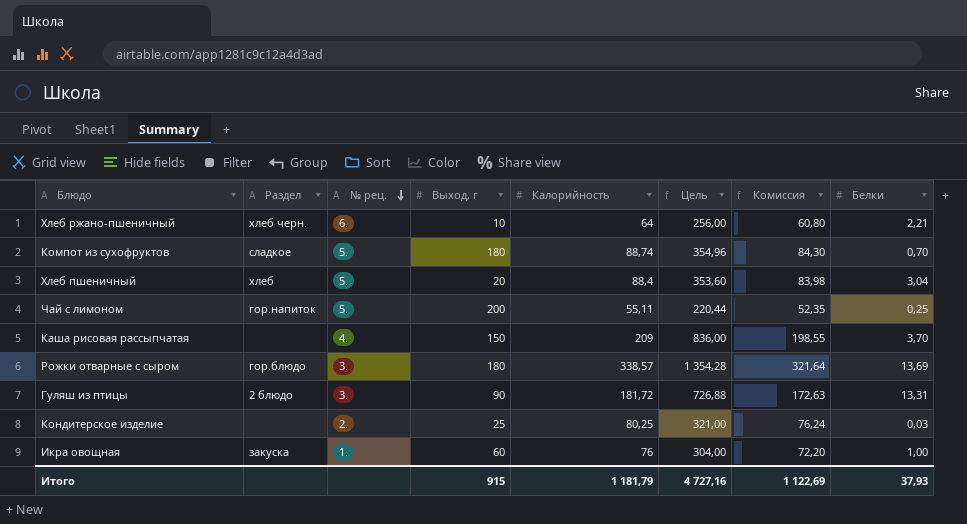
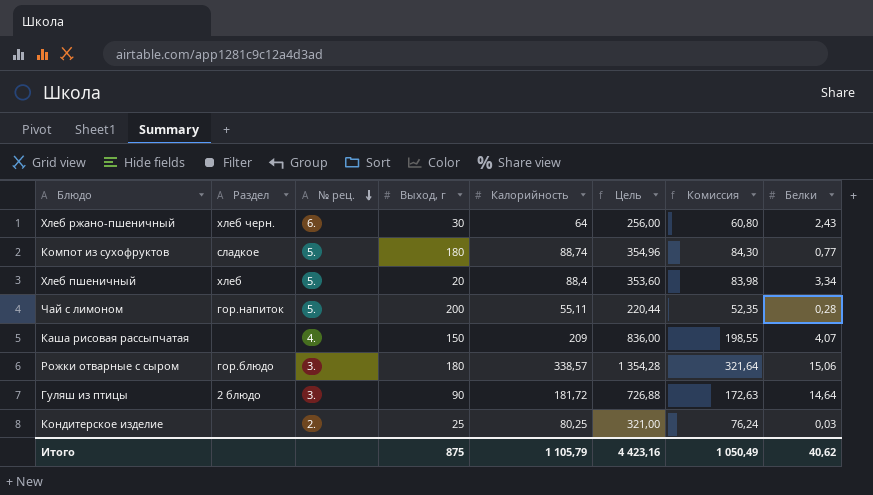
row Икра овощная: закуска | 1. | 60 | 76 | 304,00 | 72,20 | 1,00 -> none
Хлеб ржано-пшеничный | Выход, г: 10 -> 30
Хлеб ржано-пшеничный | Белки: 2,21 -> 2,43
Компот из сухофруктов | Белки: 0,70 -> 0,77
Хлеб пшеничный | Белки: 3,04 -> 3,34
Чай с лимоном | Белки: 0,25 -> 0,28
Каша рисовая рассыпчатая | Белки: 3,70 -> 4,07
Рожки отварные с сыром | Белки: 13,69 -> 15,06
Гуляш из птицы | Белки: 13,31 -> 14,64
Итого | Выход, г: 915 -> 875
Итого | Калорийность: 1 181,79 -> 1 105,79
Итого | Цель: 4 727,16 -> 4 423,16
Итого | Комиссия: 1 122,69 -> 1 050,49
Итого | Белки: 37,93 -> 40,62

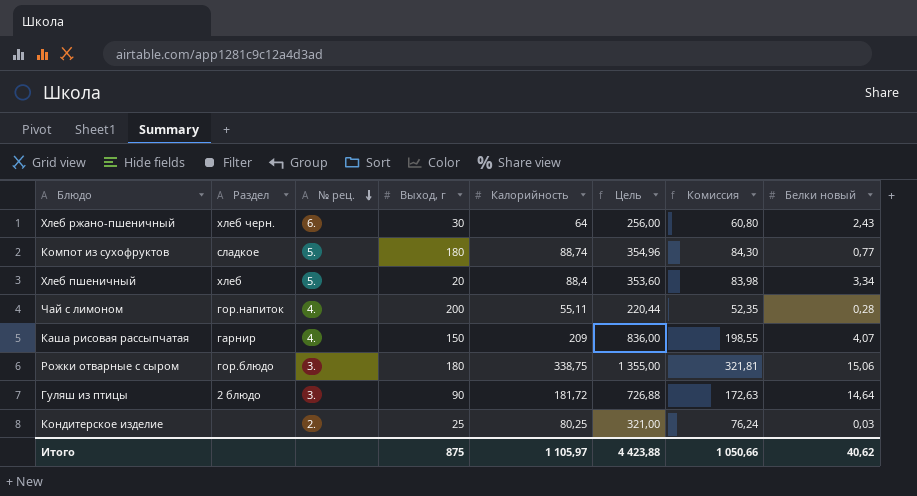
column name: Белки -> Белки новый
Чай с лимоном | № рец.: 5. -> 4.
Каша рисовая рассыпчатая | Раздел: none -> гарнир
Рожки отварные с сыром | Калорийность: 338,57 -> 338,75
Рожки отварные с сыром | Цель: 1 354,28 -> 1 355,00
Рожки отварные с сыром | Комиссия: 321,64 -> 321,81
Итого | Калорийность: 1 105,79 -> 1 105,97
Итого | Цель: 4 423,16 -> 4 423,88
Итого | Комиссия: 1 050,49 -> 1 050,66

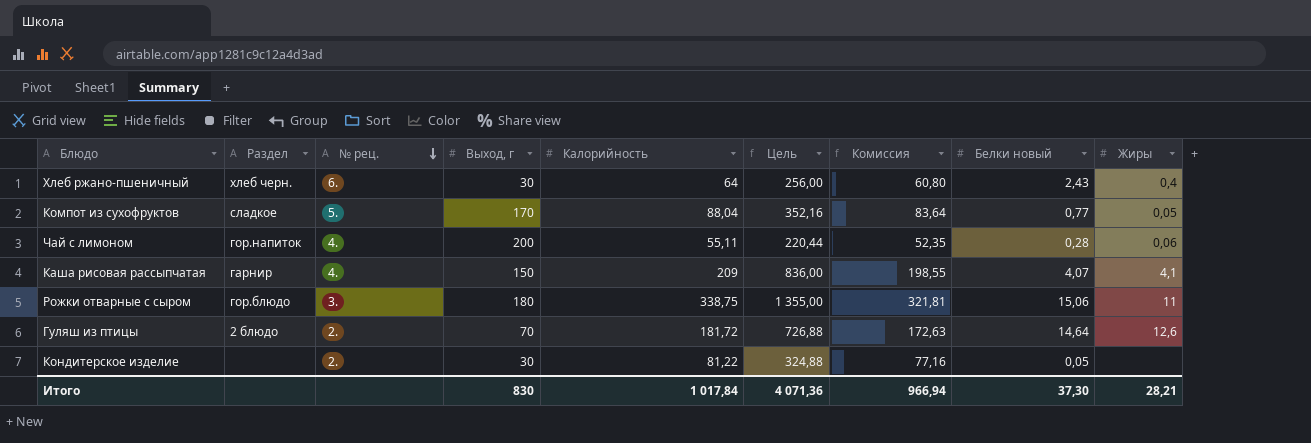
column Жиры | position: none -> 9
row Хлеб пшеничный: хлеб | 5. | 20 | 88,4 | 353,60 | 83,98 | 3,34 -> none
Компот из сухофруктов | Выход, г: 180 -> 170
Компот из сухофруктов | Калорийность: 88,74 -> 88,04
Компот из сухофруктов | Цель: 354,96 -> 352,16
Компот из сухофруктов | Комиссия: 84,30 -> 83,64
Гуляш из птицы | № рец.: 3. -> 2.
Гуляш из птицы | Выход, г: 90 -> 70
Кондитерское изделие | Выход, г: 25 -> 30
Кондитерское изделие | Калорийность: 80,25 -> 81,22
Кондитерское изделие | Цель: 321,00 -> 324,88
Кондитерское изделие | Комиссия: 76,24 -> 77,16
Кондитерское изделие | Белки новый: 0,03 -> 0,05
Итого | Выход, г: 875 -> 830
Итого | Калорийность: 1 105,97 -> 1 017,84
Итого | Цель: 4 423,88 -> 4 071,36
Итого | Комиссия: 1 050,66 -> 966,94
Итого | Белки новый: 40,62 -> 37,30

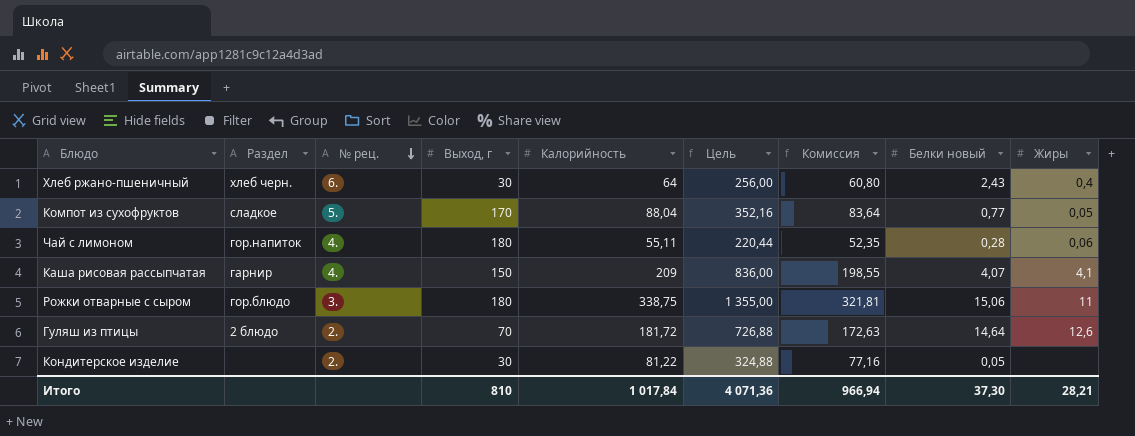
Чай с лимоном | Выход, г: 200 -> 180
Итого | Выход, г: 830 -> 810

